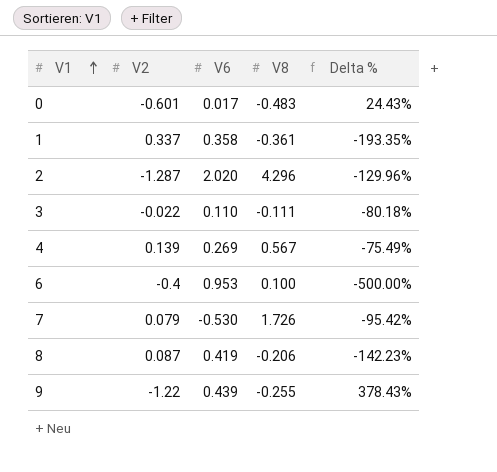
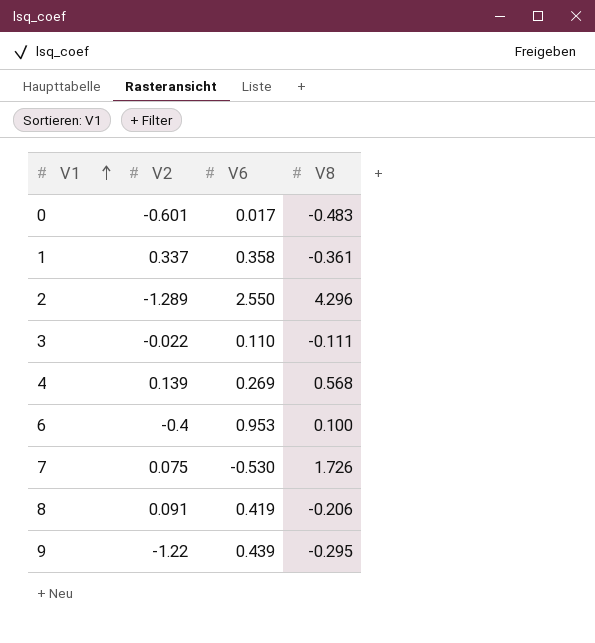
column Delta % | formula: ([V2] - [V8]) / [V8] -> none
2 | V2: -1.287 -> -1.289
2 | V6: 2.020 -> 2.550
4 | V8: 0.567 -> 0.568
7 | V2: 0.079 -> 0.075
8 | V2: 0.087 -> 0.091
9 | V8: -0.255 -> -0.295

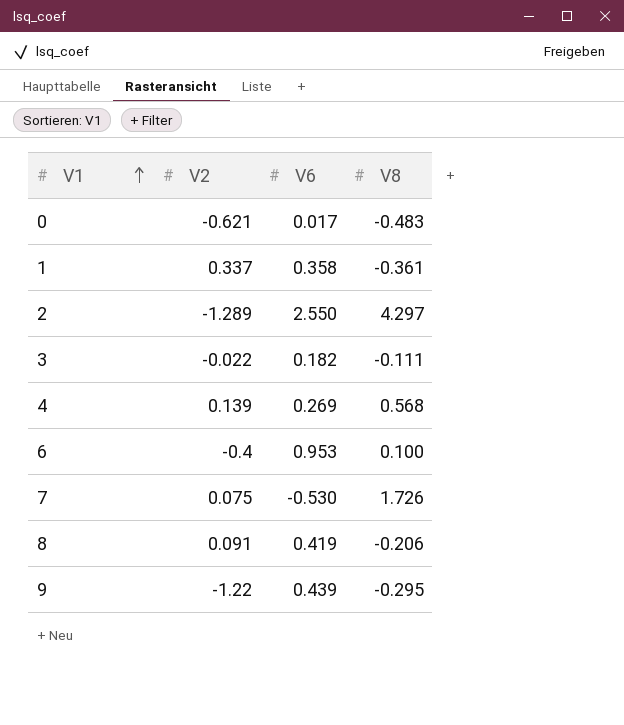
0 | V2: -0.601 -> -0.621
2 | V8: 4.296 -> 4.297
3 | V6: 0.110 -> 0.182

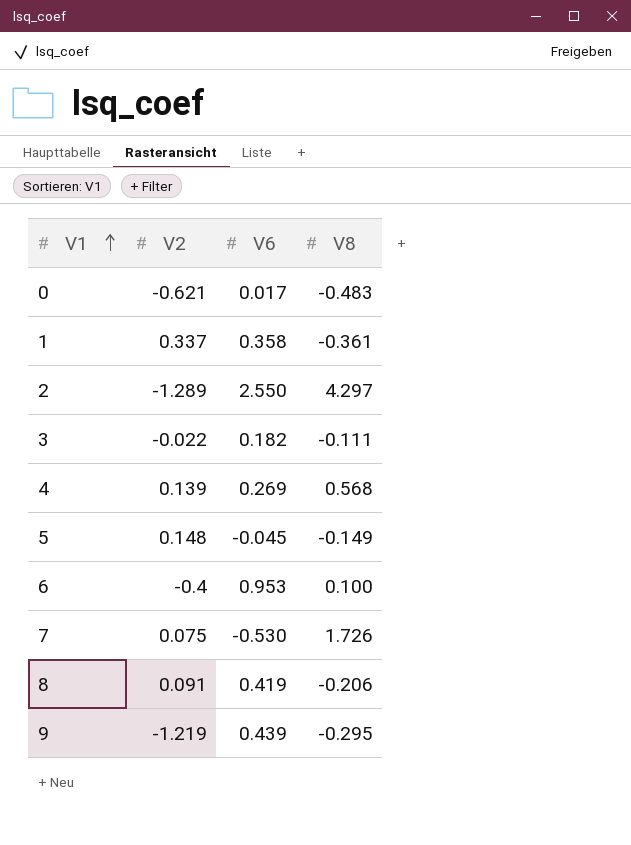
row 5: none -> 0.148 | -0.045 | -0.149
9 | V2: -1.22 -> -1.219

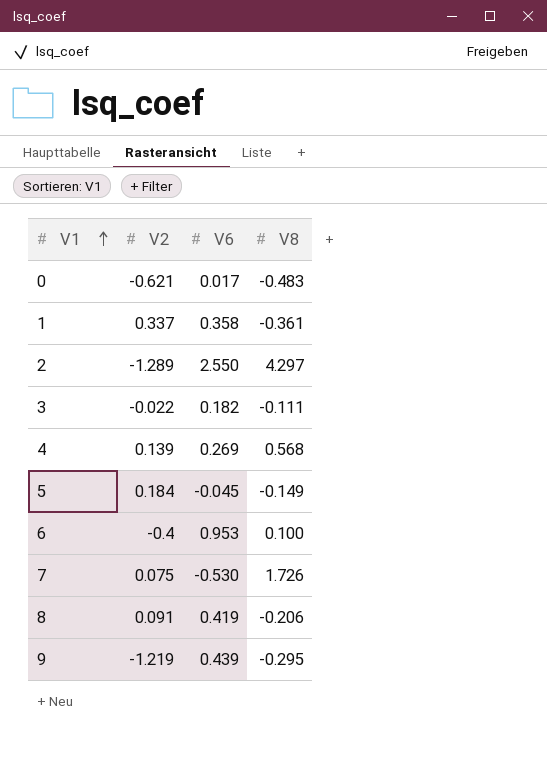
5 | V2: 0.148 -> 0.184

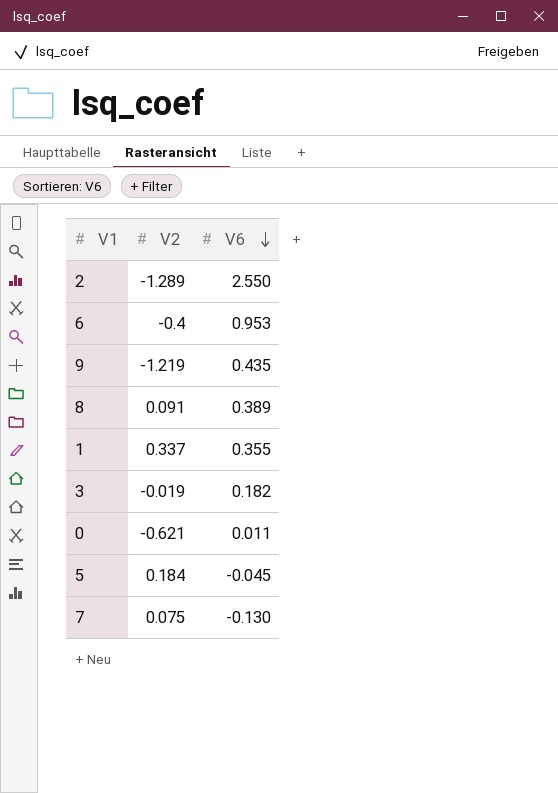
row order: V1 ascending -> V6 descending
column V8 | position: 4 -> none
row 4: 0.139 | 0.269 | 0.568 -> none
9 | V6: 0.439 -> 0.435
8 | V6: 0.419 -> 0.389
1 | V6: 0.358 -> 0.355
3 | V2: -0.022 -> -0.019
0 | V6: 0.017 -> 0.011
7 | V6: -0.530 -> -0.130

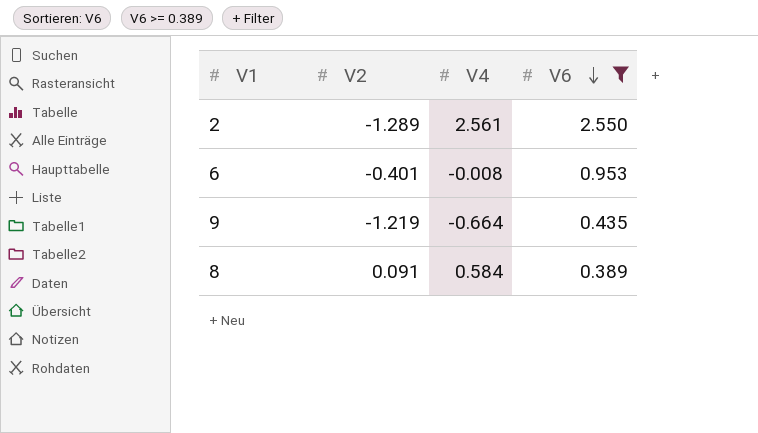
filter: none -> V6 >= 0.389
column V4 | position: none -> 3
6 | V2: -0.4 -> -0.401

